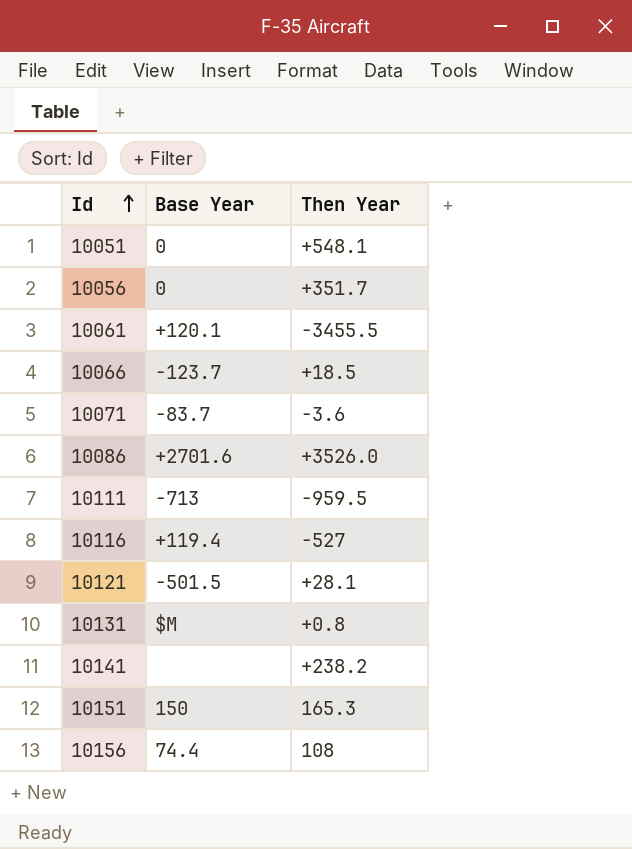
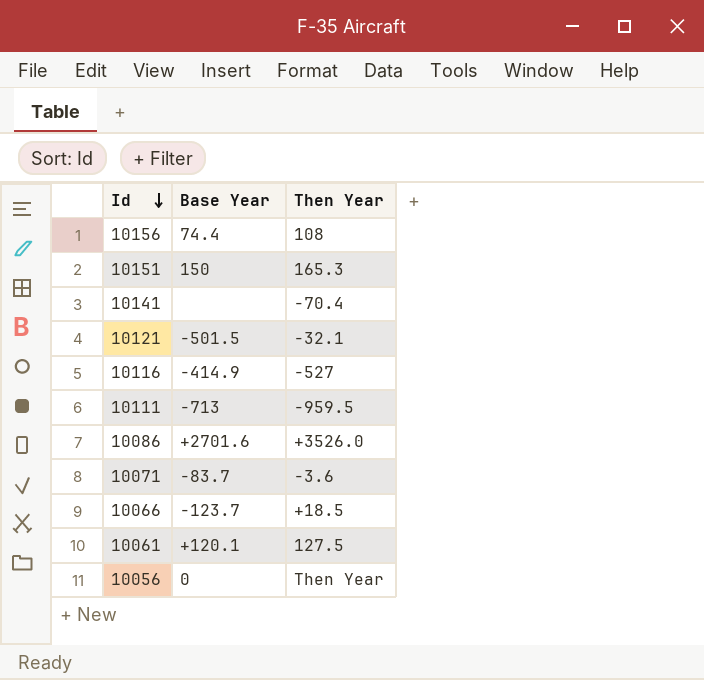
row order: Id ascending -> Id descending
row 10051: 0 | +548.1 -> none
row 10131: $M | +0.8 -> none
10141 | Then Year: +238.2 -> -70.4
10121 | Then Year: +28.1 -> -32.1
10116 | Base Year: +119.4 -> -414.9
10061 | Then Year: -3455.5 -> 127.5
10056 | Then Year: +351.7 -> Then Year

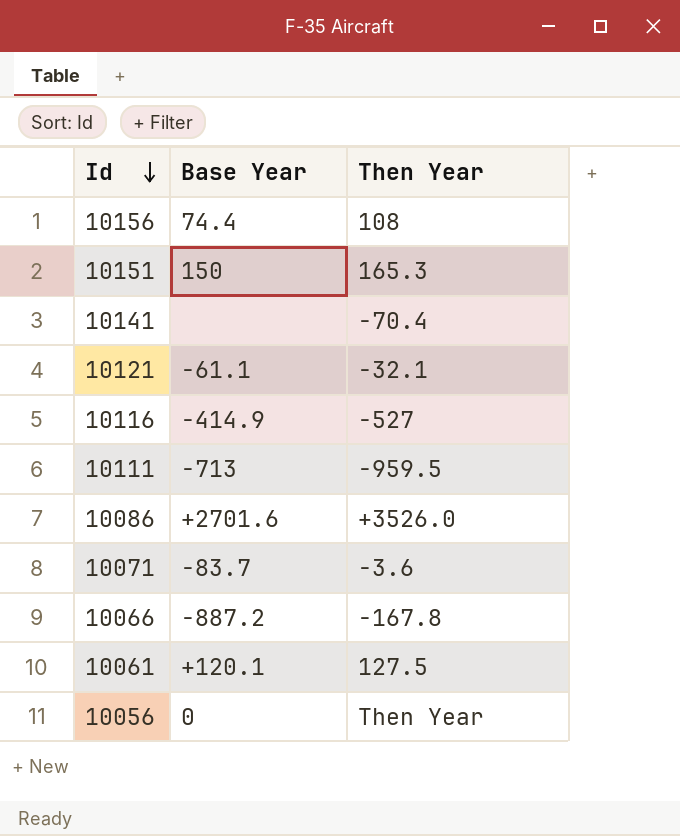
10121 | Base Year: -501.5 -> -61.1
10066 | Base Year: -123.7 -> -887.2
10066 | Then Year: +18.5 -> -167.8

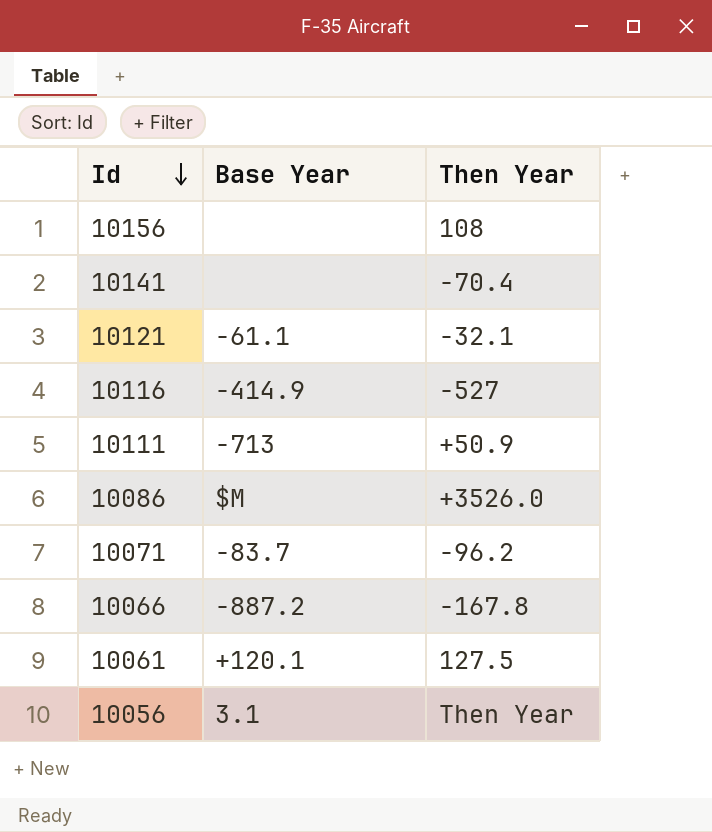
row 10151: 150 | 165.3 -> none
10156 | Base Year: 74.4 -> none
10111 | Then Year: -959.5 -> +50.9
10086 | Base Year: +2701.6 -> $M
10071 | Then Year: -3.6 -> -96.2
10056 | Base Year: 0 -> 3.1

